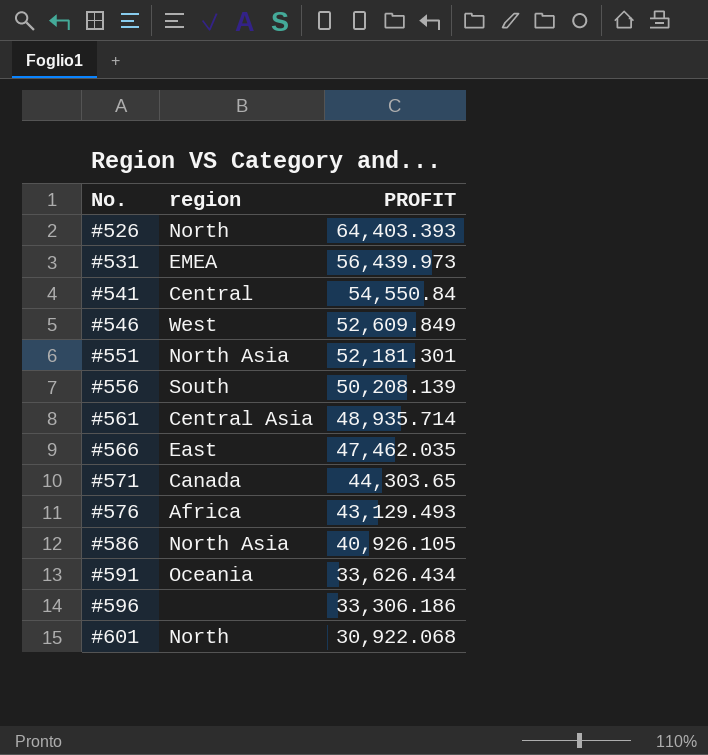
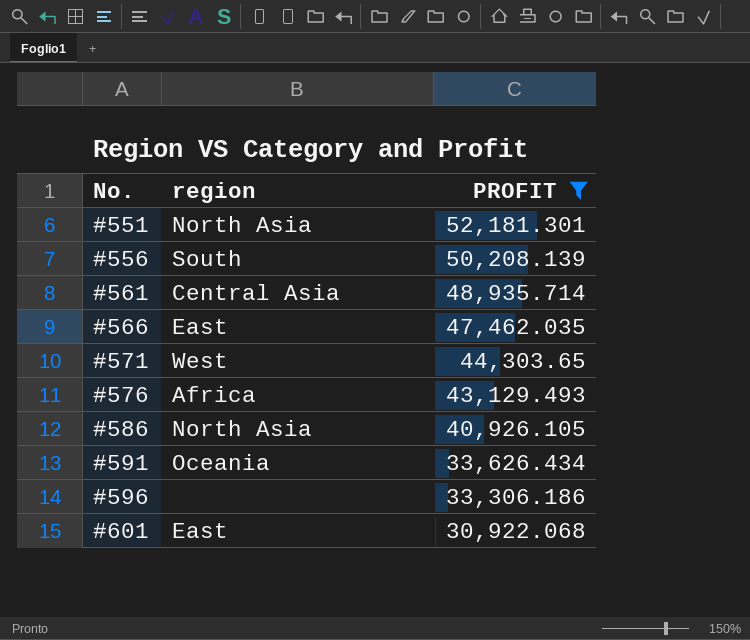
filter: none -> PROFIT <= 52,181.301
#571 | region: Canada -> West
#601 | region: North -> East

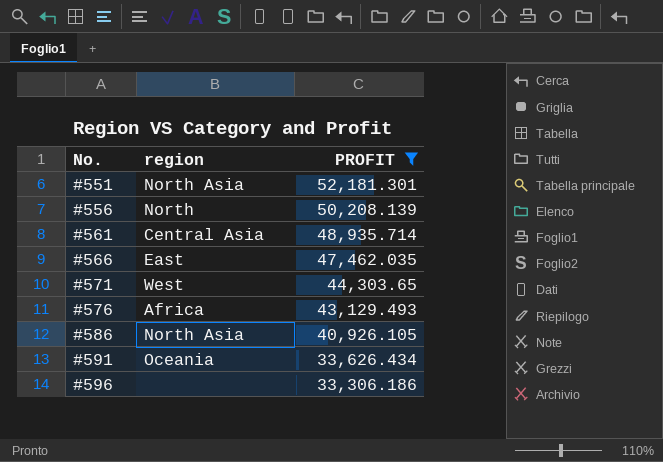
row #601: East | 30,922.068 -> none
#556 | region: South -> North

